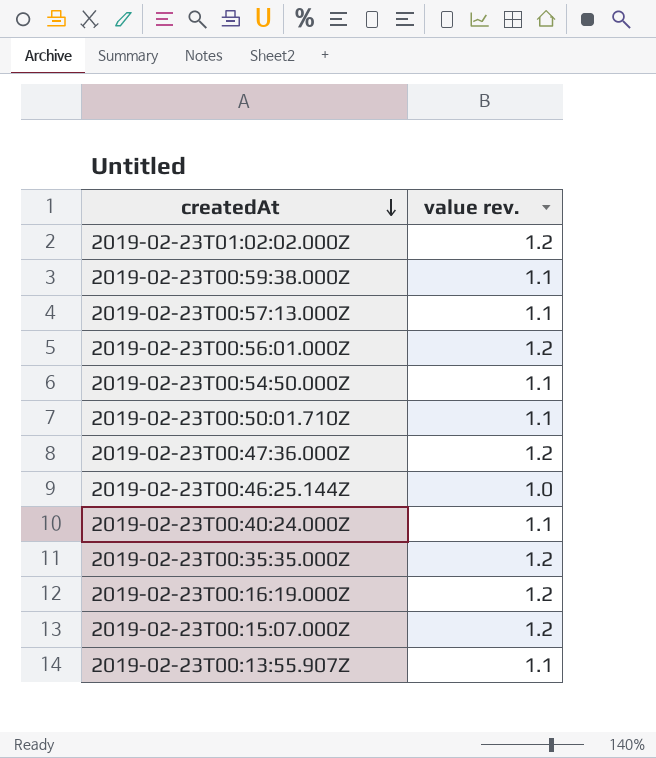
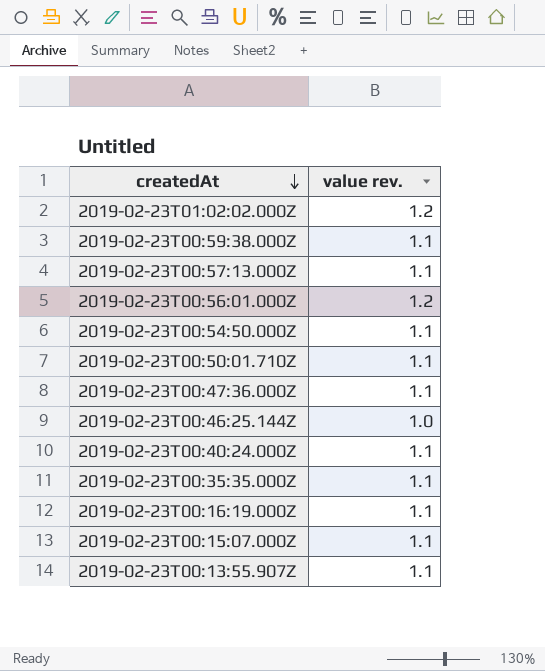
2019-02-23T00:47:36.000Z | value rev.: 1.2 -> 1.1
2019-02-23T00:35:35.000Z | value rev.: 1.2 -> 1.1
2019-02-23T00:16:19.000Z | value rev.: 1.2 -> 1.1
2019-02-23T00:15:07.000Z | value rev.: 1.2 -> 1.1

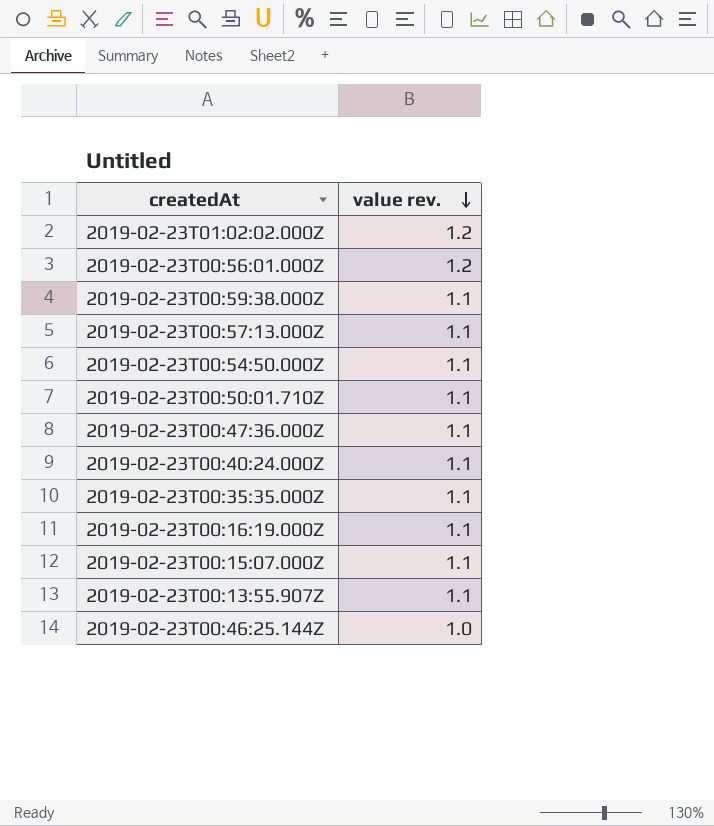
row order: createdAt descending -> value rev. descending

